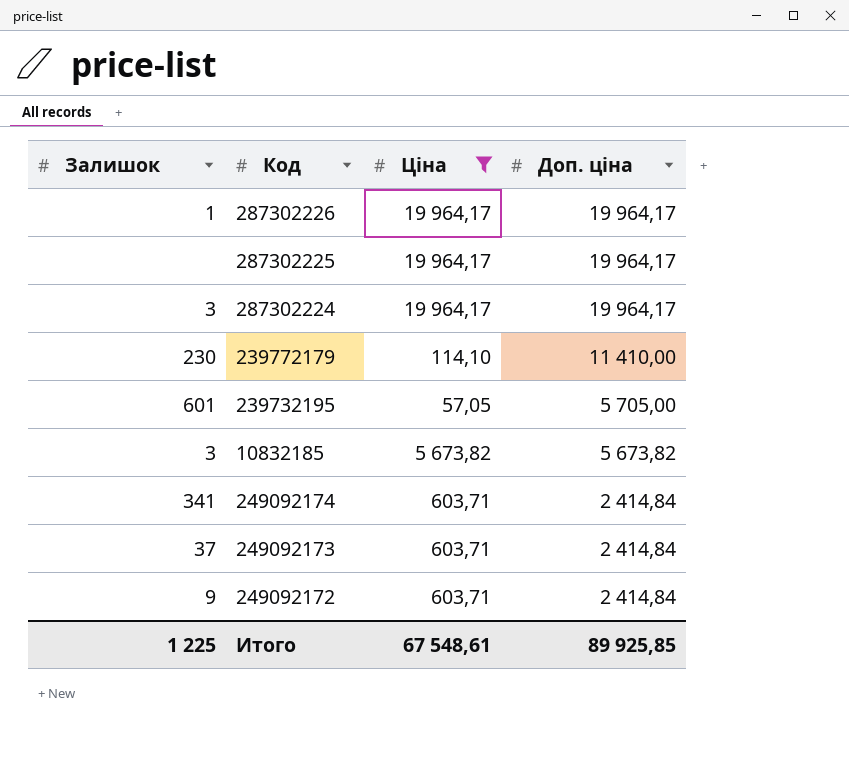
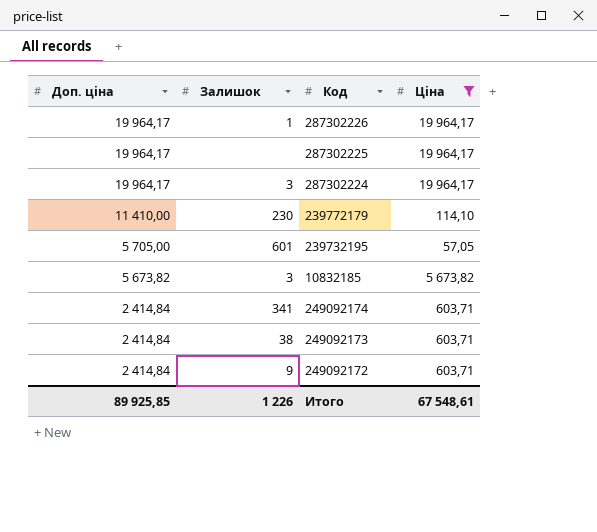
column Доп. ціна | position: 4 -> 1
249092173 | Залишок: 37 -> 38
Итого | Залишок: 1 225 -> 1 226

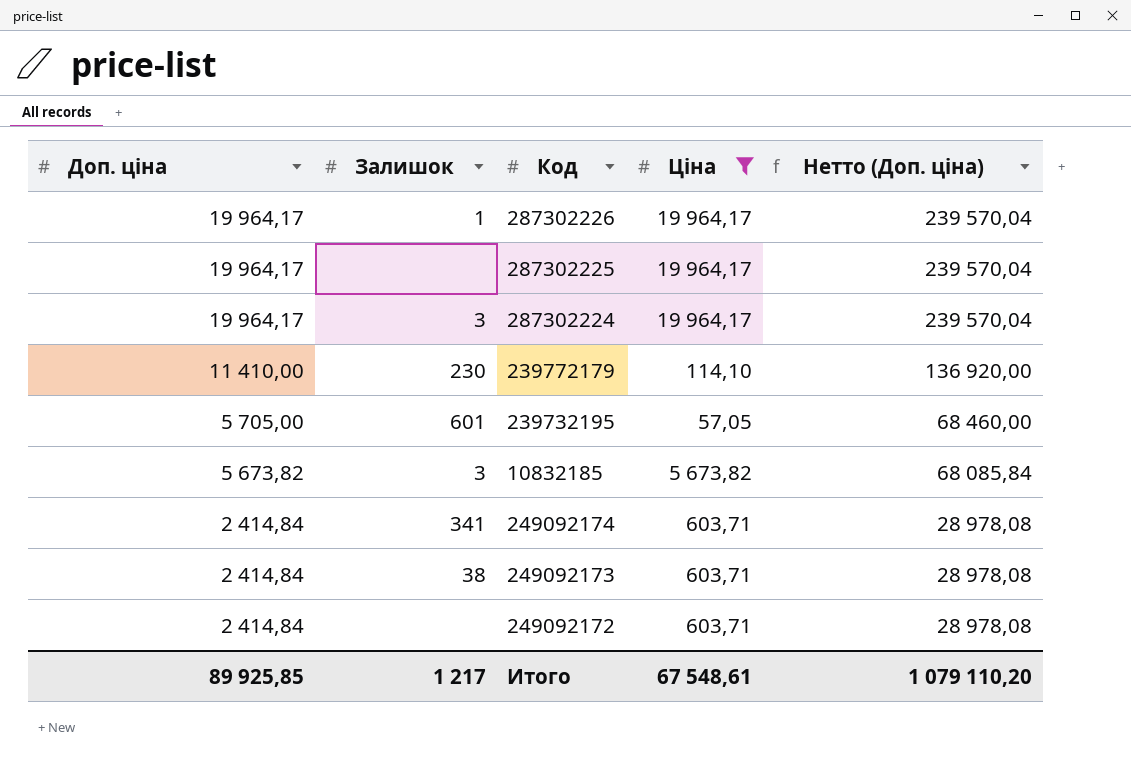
column Нетто (Доп. ціна) | formula: none -> [Доп. ціна] * 12
249092172 | Залишок: 9 -> none
Итого | Залишок: 1 226 -> 1 217

